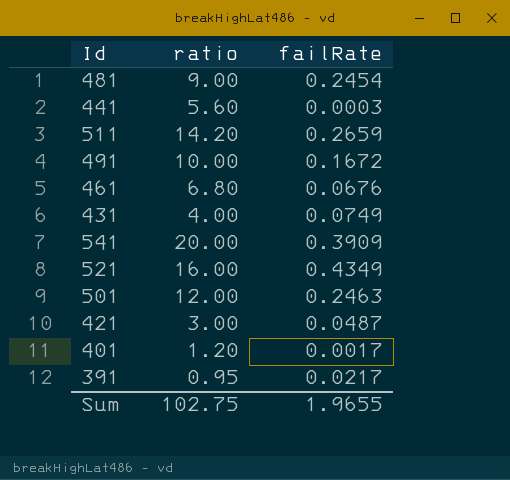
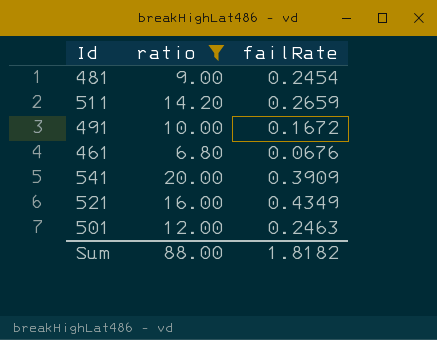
filter: none -> ratio >= 6.80
Sum | ratio: 102.75 -> 88.00
Sum | failRate: 1.9655 -> 1.8182

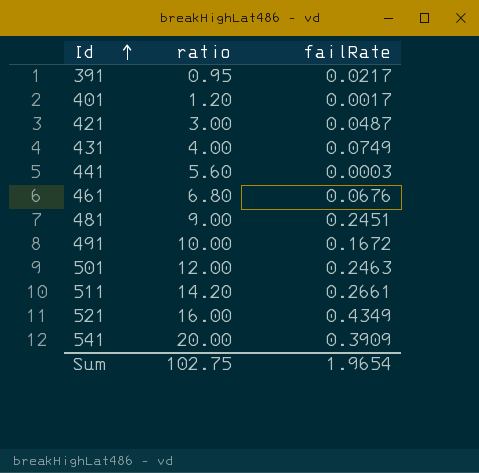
filter: ratio >= 6.80 -> none
row order: none -> Id ascending
481 | failRate: 0.2454 -> 0.2451
511 | failRate: 0.2659 -> 0.2661
Sum | ratio: 88.00 -> 102.75
Sum | failRate: 1.8182 -> 1.9654

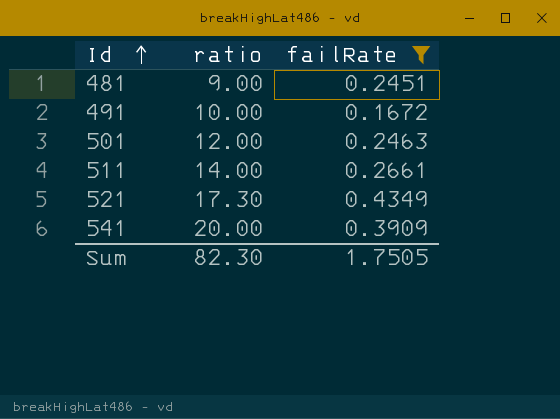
filter: none -> failRate >= 0.1672
511 | ratio: 14.20 -> 14.00
521 | ratio: 16.00 -> 17.30
Sum | ratio: 102.75 -> 82.30
Sum | failRate: 1.9654 -> 1.7505

